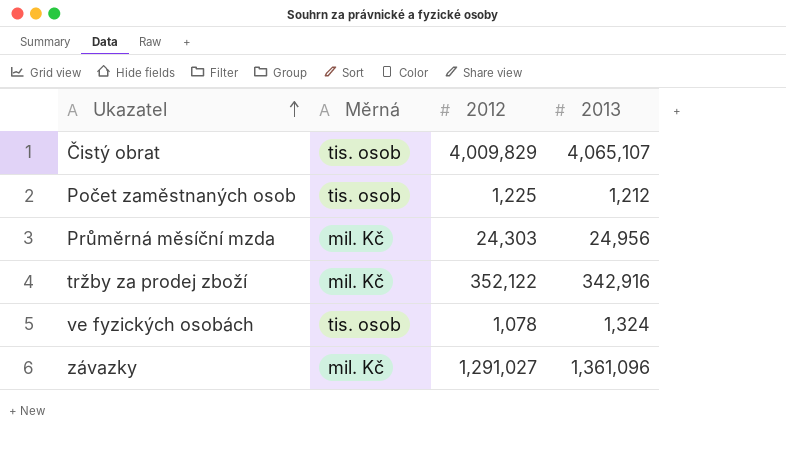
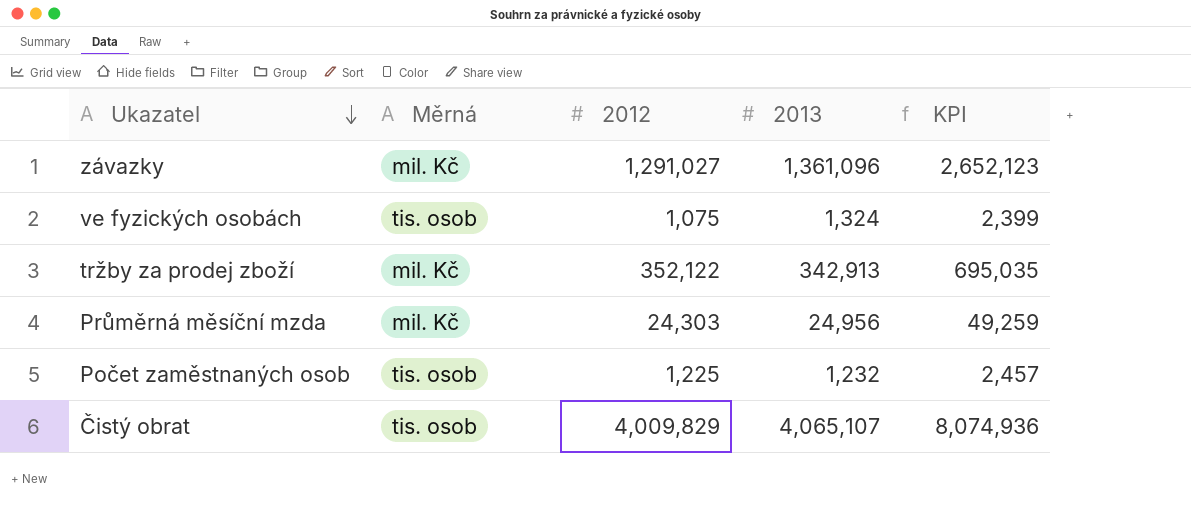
row order: Ukazatel ascending -> Ukazatel descending
column KPI | formula: none -> [2012] + [2013]
ve fyzických osobách | 2012: 1,078 -> 1,075
tržby za prodej zboží | 2013: 342,916 -> 342,913
Počet zaměstnaných osob | 2013: 1,212 -> 1,232

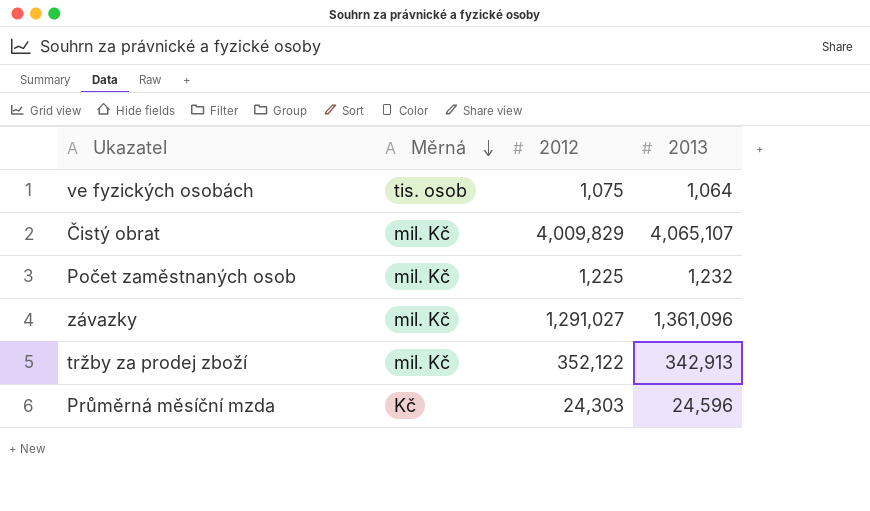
row order: Ukazatel descending -> Měrná descending
column KPI | formula: [2012] + [2013] -> none
ve fyzických osobách | 2013: 1,324 -> 1,064
Čistý obrat | Měrná: tis. osob -> mil. Kč
Počet zaměstnaných osob | Měrná: tis. osob -> mil. Kč
Průměrná měsíční mzda | Měrná: mil. Kč -> Kč
Průměrná měsíční mzda | 2013: 24,956 -> 24,596

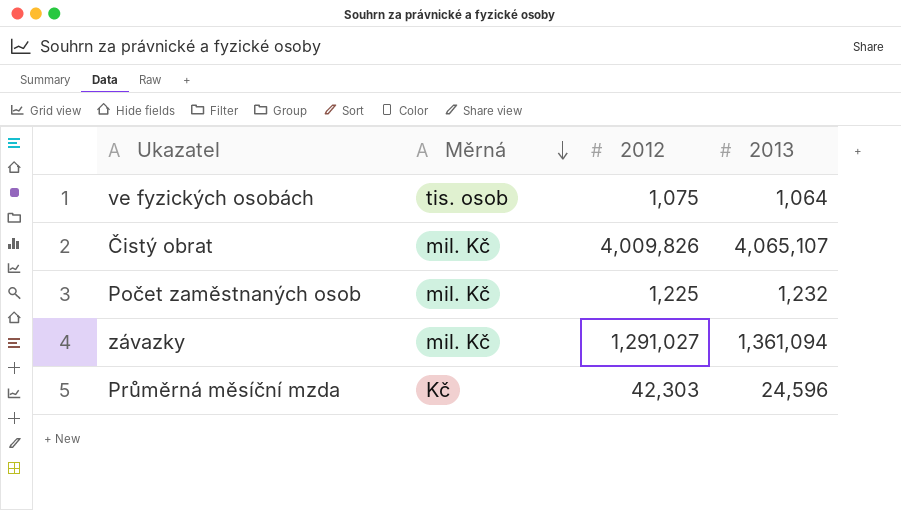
row tržby za prodej zboží: mil. Kč | 352,122 | 342,913 -> none
Čistý obrat | 2012: 4,009,829 -> 4,009,826
závazky | 2013: 1,361,096 -> 1,361,094
Průměrná měsíční mzda | 2012: 24,303 -> 42,303

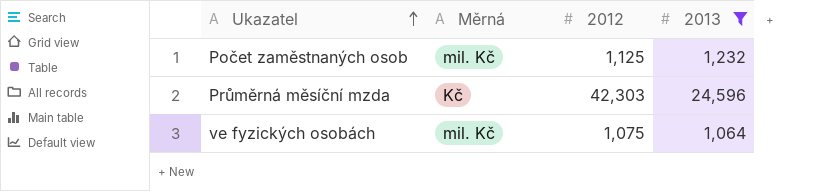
filter: none -> 2013 <= 24,596
row order: Měrná descending -> Ukazatel ascending
Počet zaměstnaných osob | 2012: 1,225 -> 1,125
ve fyzických osobách | Měrná: tis. osob -> mil. Kč

